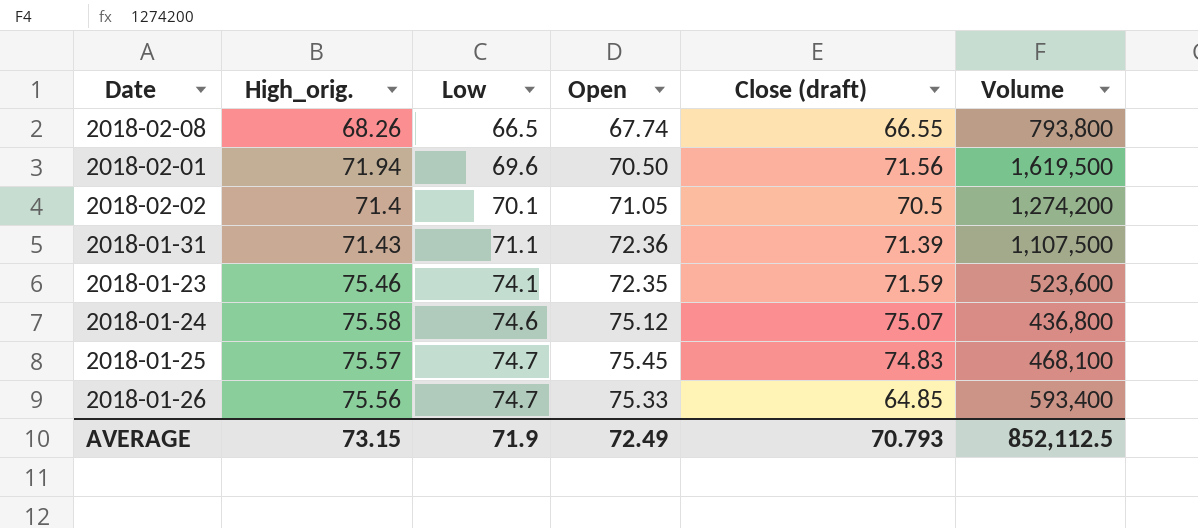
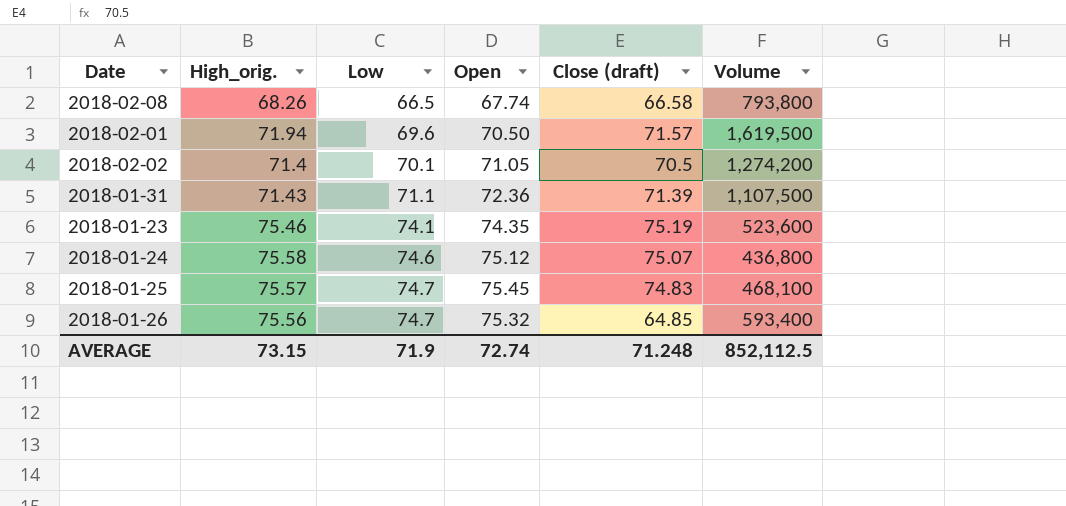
2018-02-08 | Close (draft): 66.55 -> 66.58
2018-02-01 | Close (draft): 71.56 -> 71.57
2018-01-23 | Open: 72.35 -> 74.35
2018-01-23 | Close (draft): 71.59 -> 75.19
2018-01-26 | Open: 75.33 -> 75.32
AVERAGE | Open: 72.49 -> 72.74
AVERAGE | Close (draft): 70.793 -> 71.248

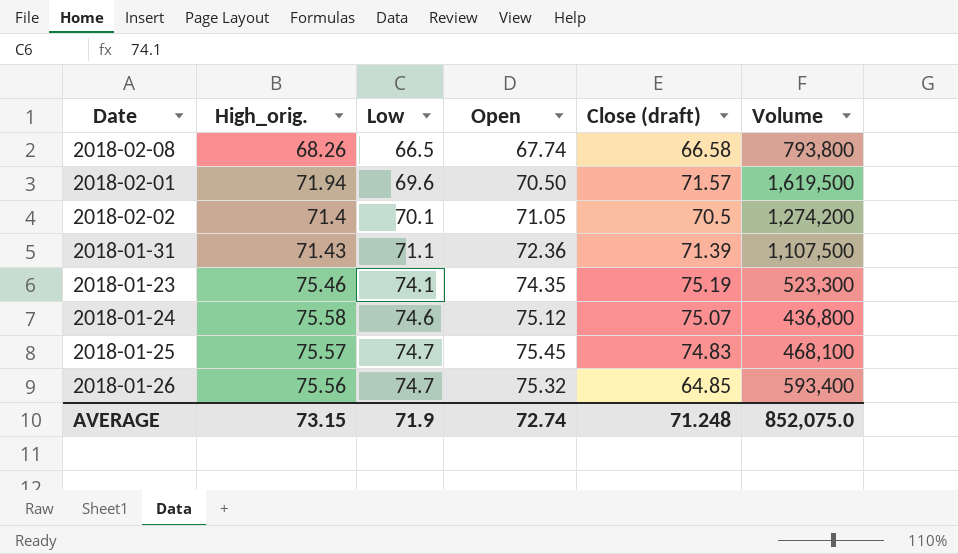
2018-01-23 | Volume: 523,600 -> 523,300
AVERAGE | Volume: 852,112.5 -> 852,075.0

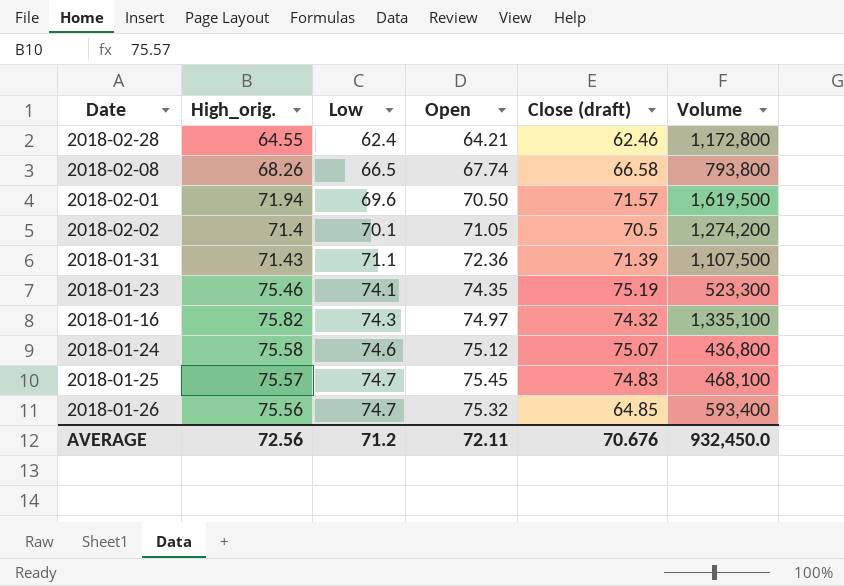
row 2018-02-28: none -> 64.55 | 62.4 | 64.21 | 62.46 | 1,172,800
row 2018-01-16: none -> 75.82 | 74.3 | 74.97 | 74.32 | 1,335,100
AVERAGE | High_orig.: 73.15 -> 72.56
AVERAGE | Low: 71.9 -> 71.2
AVERAGE | Open: 72.74 -> 72.11
AVERAGE | Close (draft): 71.248 -> 70.676
AVERAGE | Volume: 852,075.0 -> 932,450.0

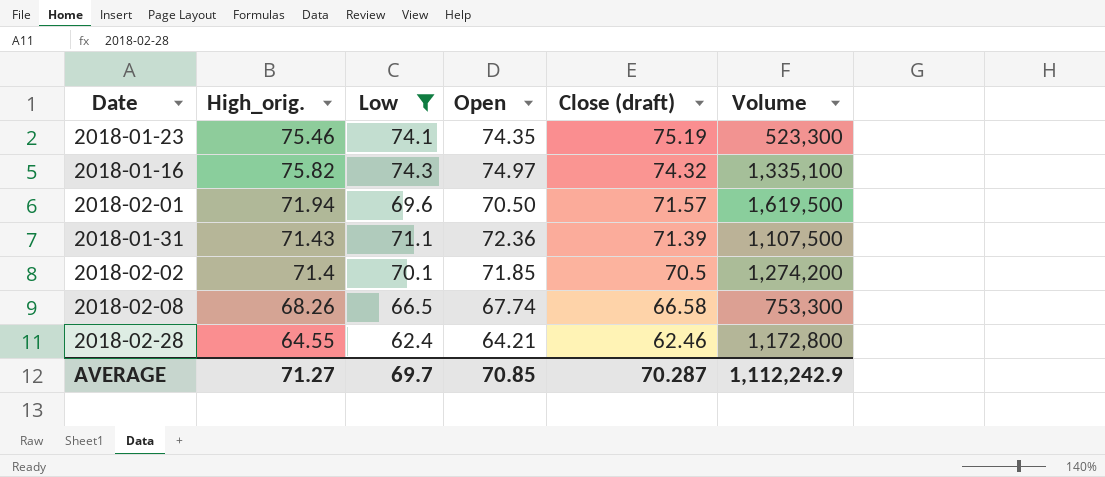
filter: none -> Low <= 74.3
row order: Low ascending -> Close (draft) descending
2018-02-02 | Open: 71.05 -> 71.85
2018-02-08 | Volume: 793,800 -> 753,300
AVERAGE | High_orig.: 72.56 -> 71.27
AVERAGE | Low: 71.2 -> 69.7
AVERAGE | Open: 72.11 -> 70.85
AVERAGE | Close (draft): 70.676 -> 70.287
AVERAGE | Volume: 932,450.0 -> 1,112,242.9

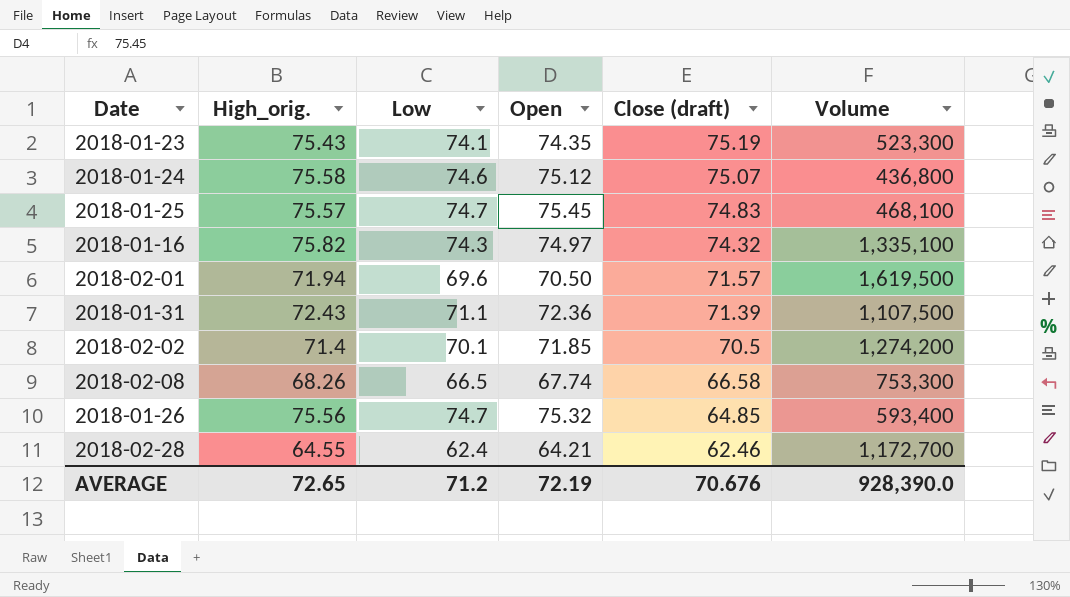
filter: Low <= 74.3 -> none
2018-01-23 | High_orig.: 75.46 -> 75.43
2018-01-31 | High_orig.: 71.43 -> 72.43
2018-02-28 | Volume: 1,172,800 -> 1,172,700
AVERAGE | High_orig.: 71.27 -> 72.65
AVERAGE | Low: 69.7 -> 71.2
AVERAGE | Open: 70.85 -> 72.19
AVERAGE | Close (draft): 70.287 -> 70.676
AVERAGE | Volume: 1,112,242.9 -> 928,390.0

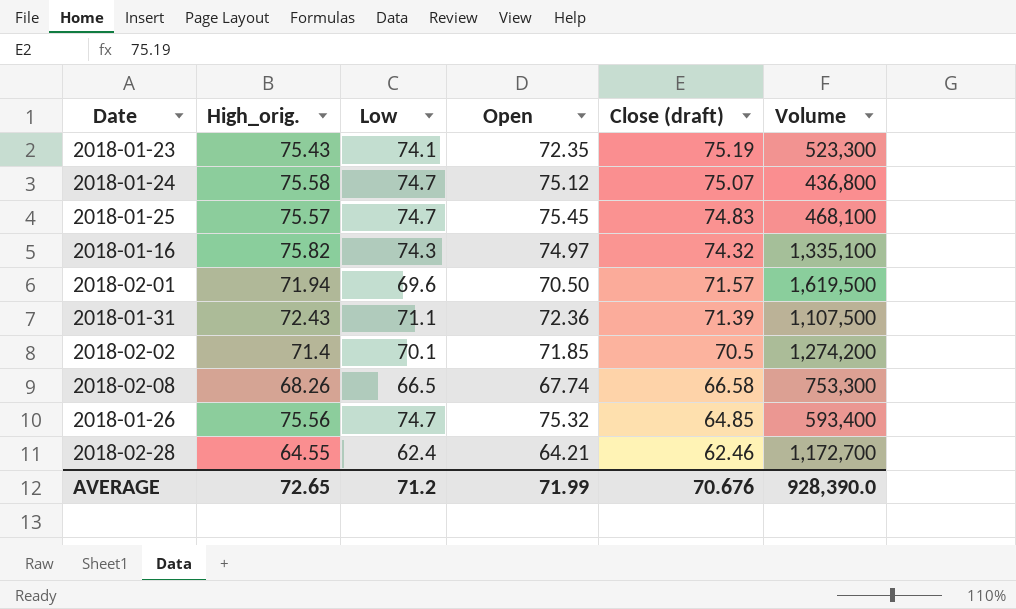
2018-01-23 | Open: 74.35 -> 72.35
2018-01-24 | Low: 74.6 -> 74.7
AVERAGE | Open: 72.19 -> 71.99

